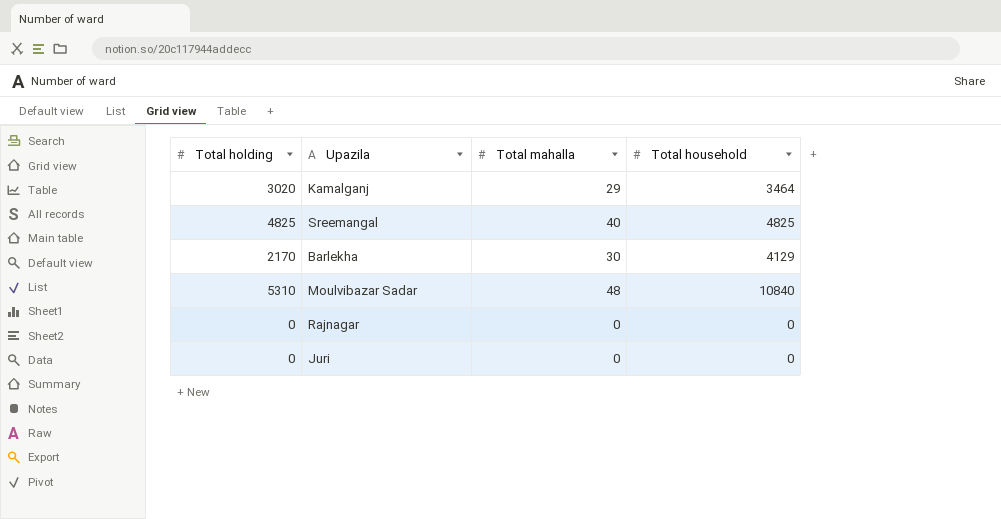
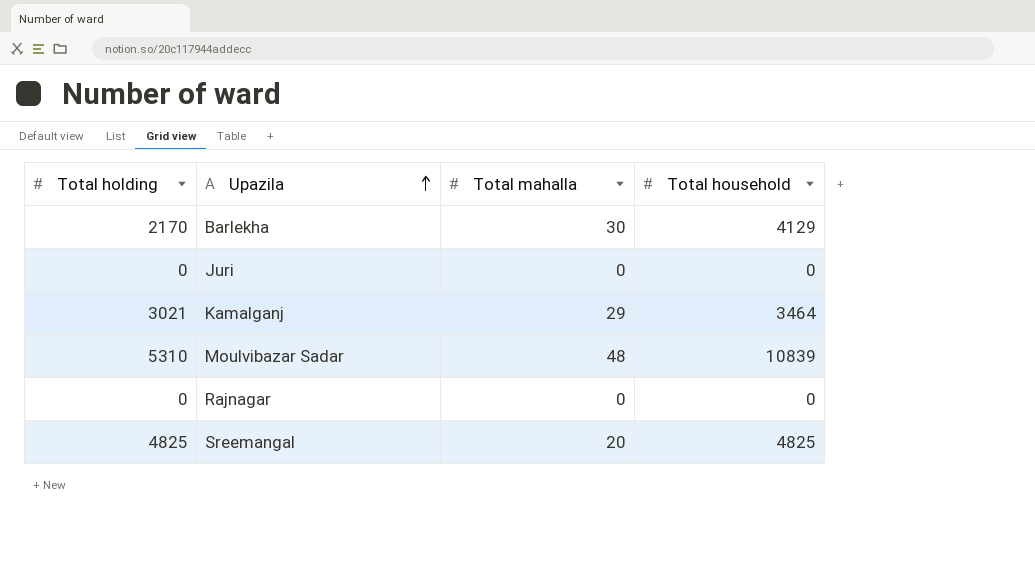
row order: none -> Upazila ascending
Kamalganj | Total holding: 3020 -> 3021
Moulvibazar Sadar | Total household: 10840 -> 10839
Sreemangal | Total mahalla: 40 -> 20

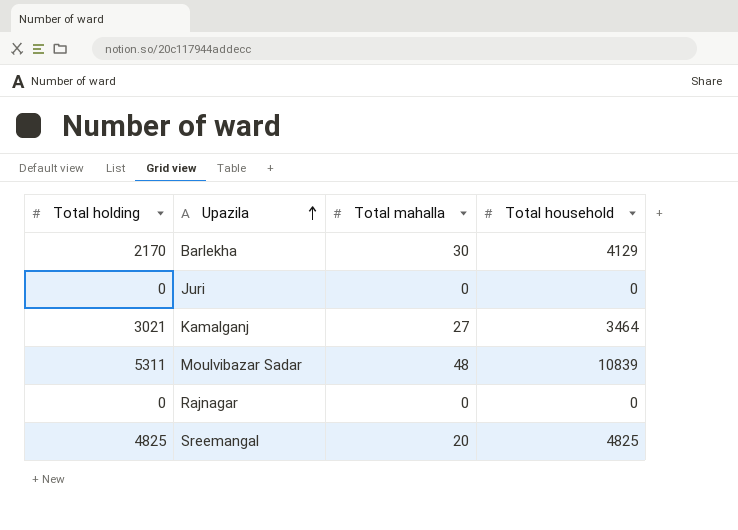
Kamalganj | Total mahalla: 29 -> 27
Moulvibazar Sadar | Total holding: 5310 -> 5311

